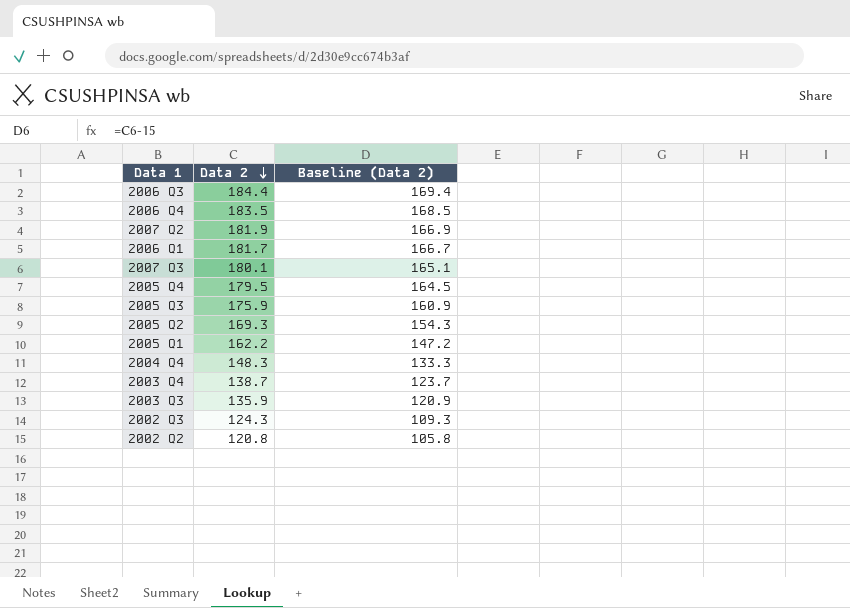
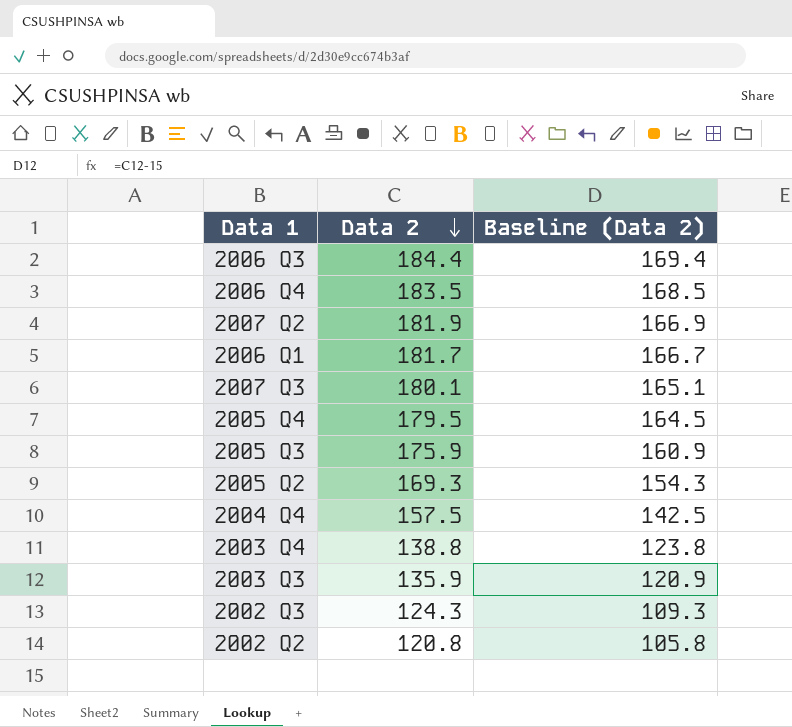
row 2005 Q1: 162.2 | 147.2 -> none
2004 Q4 | Data 2: 148.3 -> 157.5
2004 Q4 | Baseline (Data 2): 133.3 -> 142.5
2003 Q4 | Data 2: 138.7 -> 138.8
2003 Q4 | Baseline (Data 2): 123.7 -> 123.8

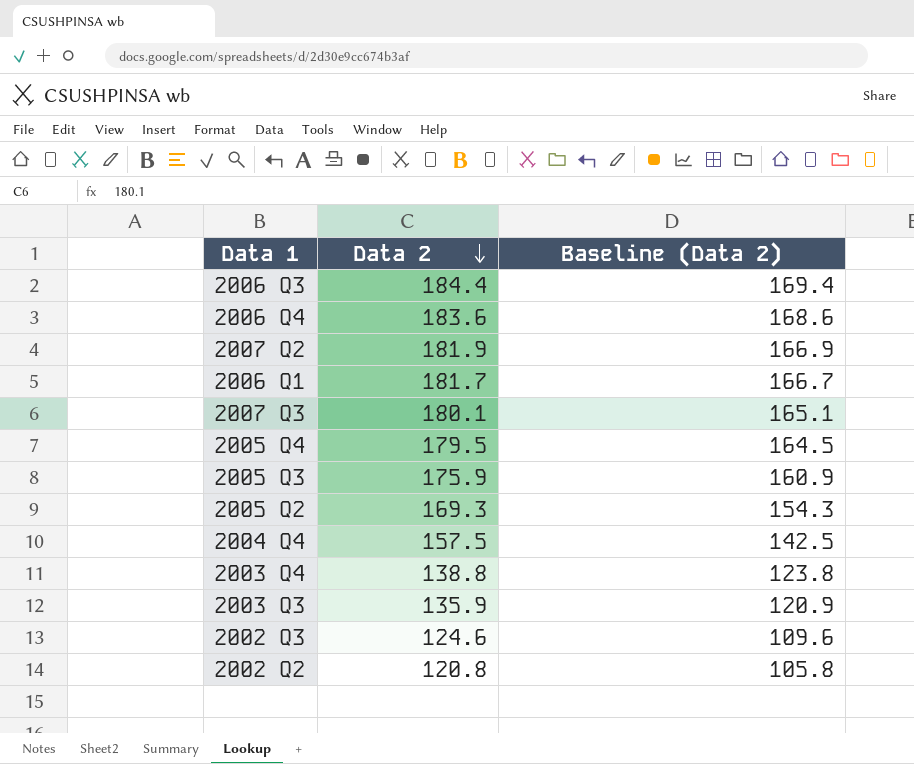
2006 Q4 | Data 2: 183.5 -> 183.6
2006 Q4 | Baseline (Data 2): 168.5 -> 168.6
2002 Q3 | Data 2: 124.3 -> 124.6
2002 Q3 | Baseline (Data 2): 109.3 -> 109.6

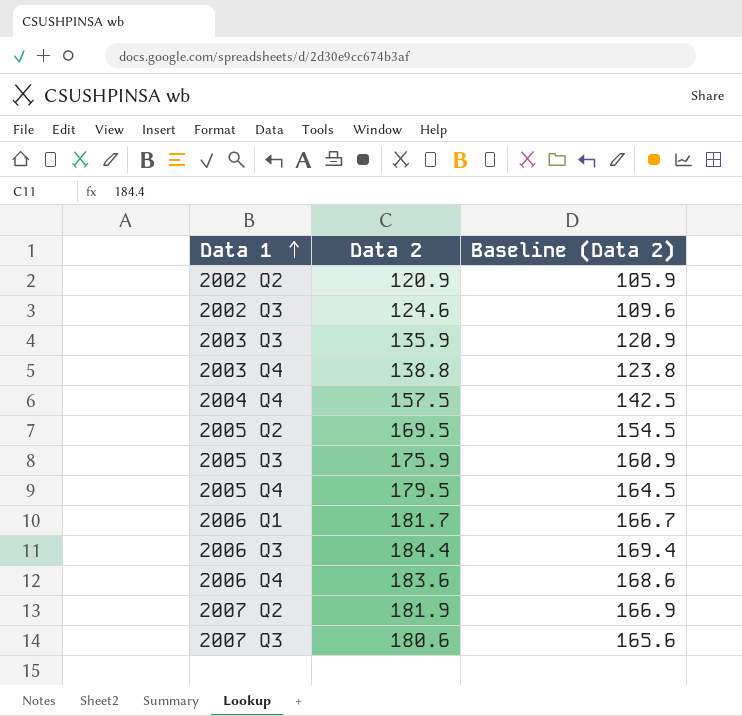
row order: Data 2 descending -> Data 1 ascending
2002 Q2 | Data 2: 120.8 -> 120.9
2002 Q2 | Baseline (Data 2): 105.8 -> 105.9
2005 Q2 | Data 2: 169.3 -> 169.5
2005 Q2 | Baseline (Data 2): 154.3 -> 154.5
2007 Q3 | Data 2: 180.1 -> 180.6
2007 Q3 | Baseline (Data 2): 165.1 -> 165.6

